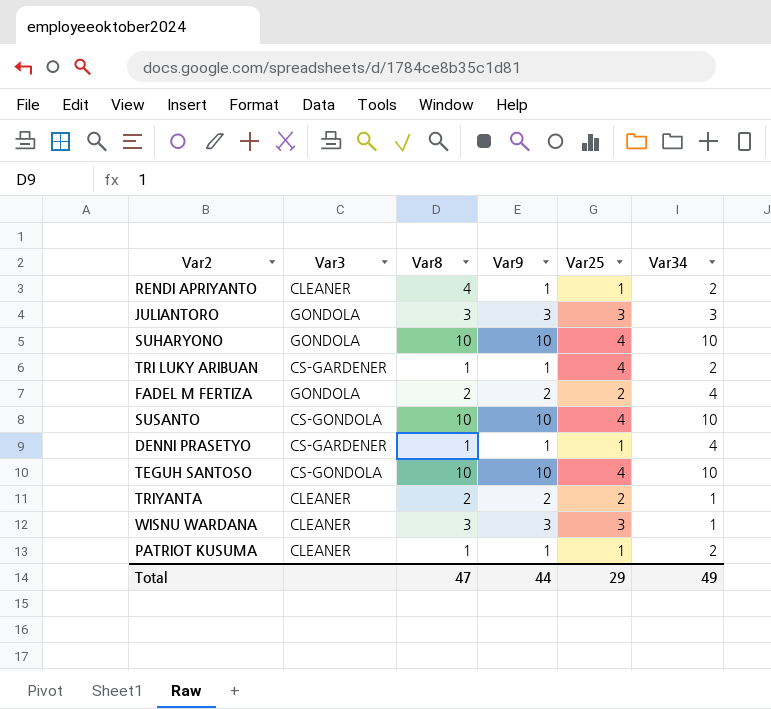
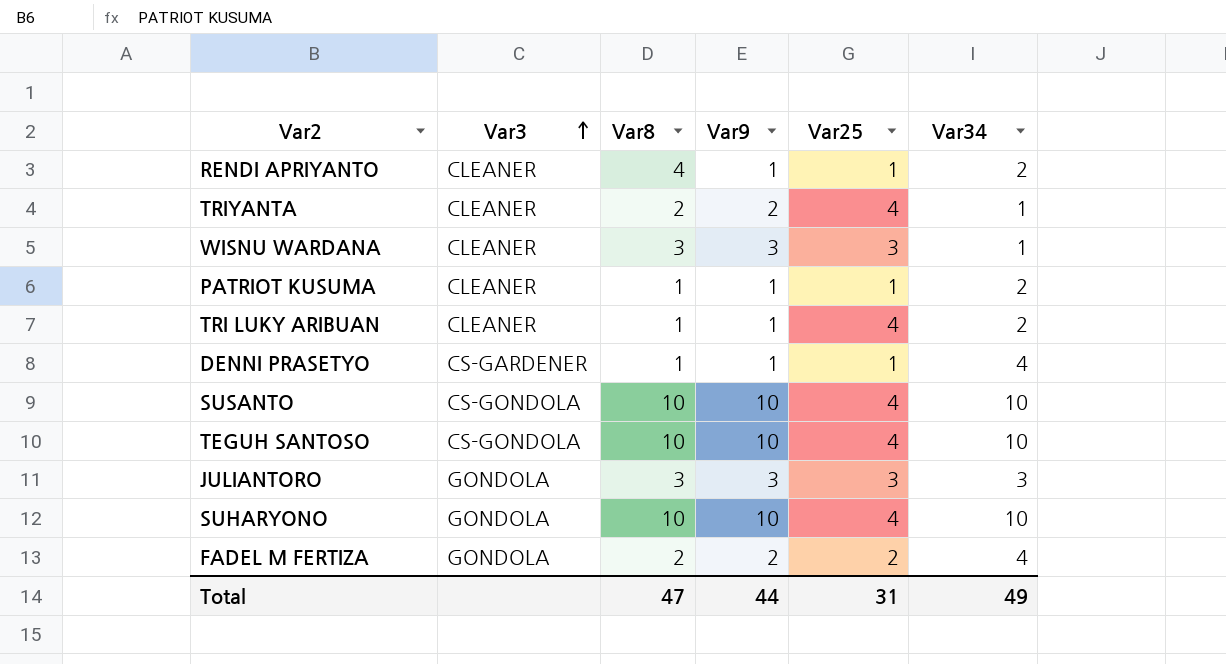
row order: none -> Var3 ascending
TRIYANTA | Var25: 2 -> 4
TRI LUKY ARIBUAN | Var3: CS-GARDENER -> CLEANER
Total | Var25: 29 -> 31

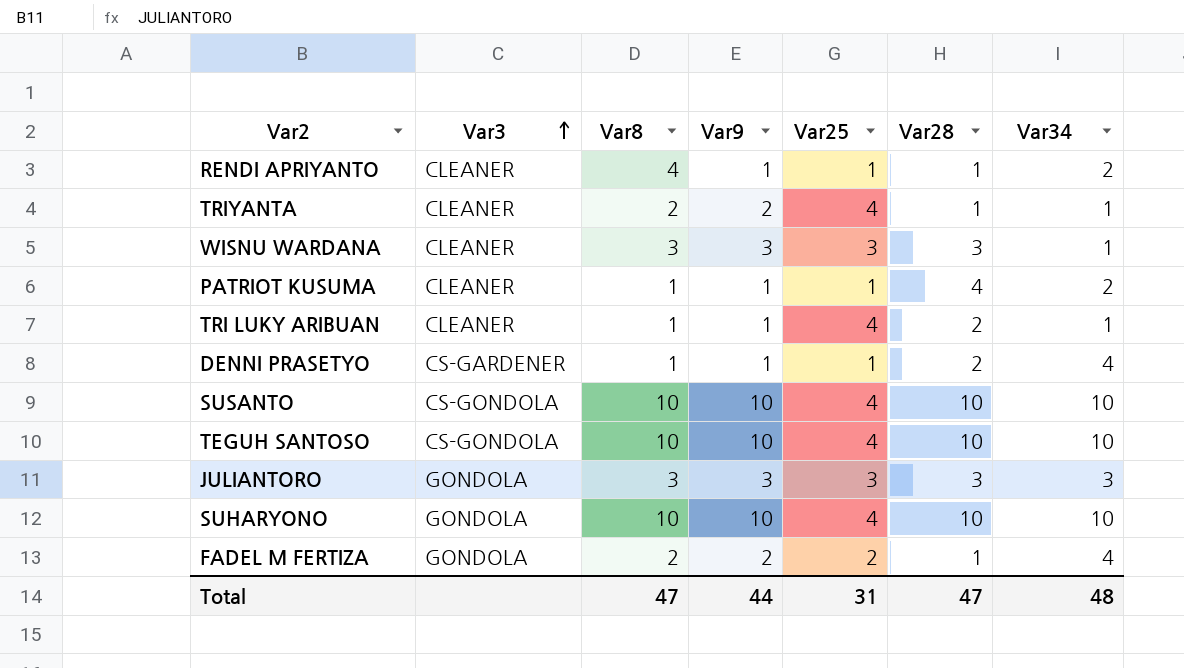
column Var28 | position: none -> 6
TRI LUKY ARIBUAN | Var34: 2 -> 1
Total | Var34: 49 -> 48

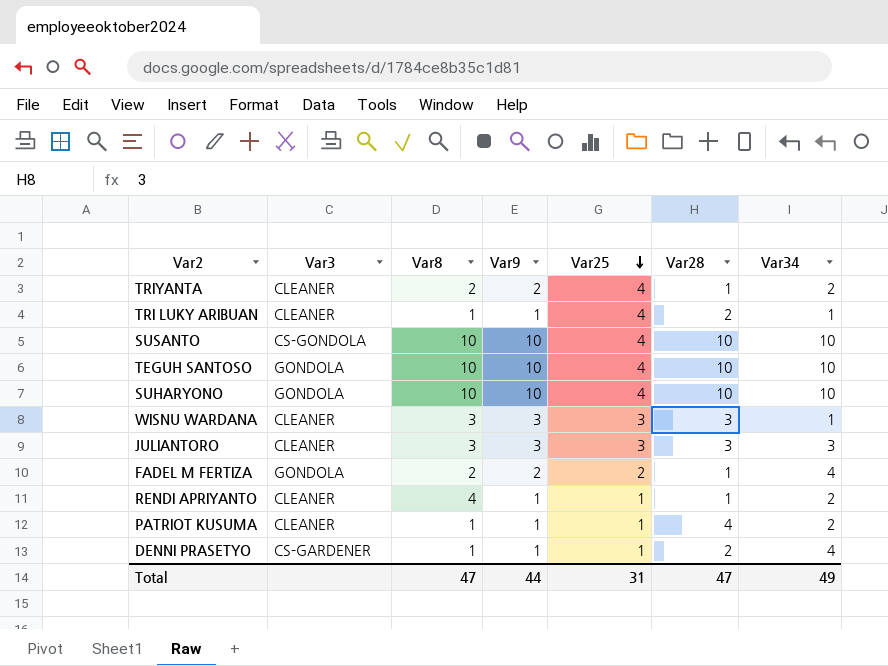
row order: Var3 ascending -> Var25 descending
TRIYANTA | Var34: 1 -> 2
TEGUH SANTOSO | Var3: CS-GONDOLA -> GONDOLA
JULIANTORO | Var3: GONDOLA -> CLEANER
Total | Var34: 48 -> 49

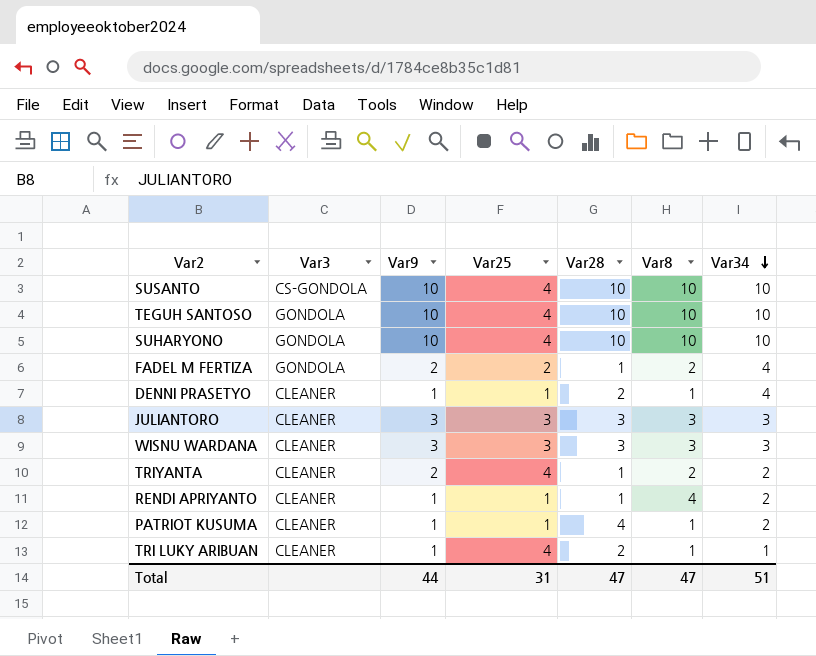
row order: Var25 descending -> Var34 descending
column Var8 | position: 3 -> 6
DENNI PRASETYO | Var3: CS-GARDENER -> CLEANER
WISNU WARDANA | Var34: 1 -> 3
Total | Var34: 49 -> 51

